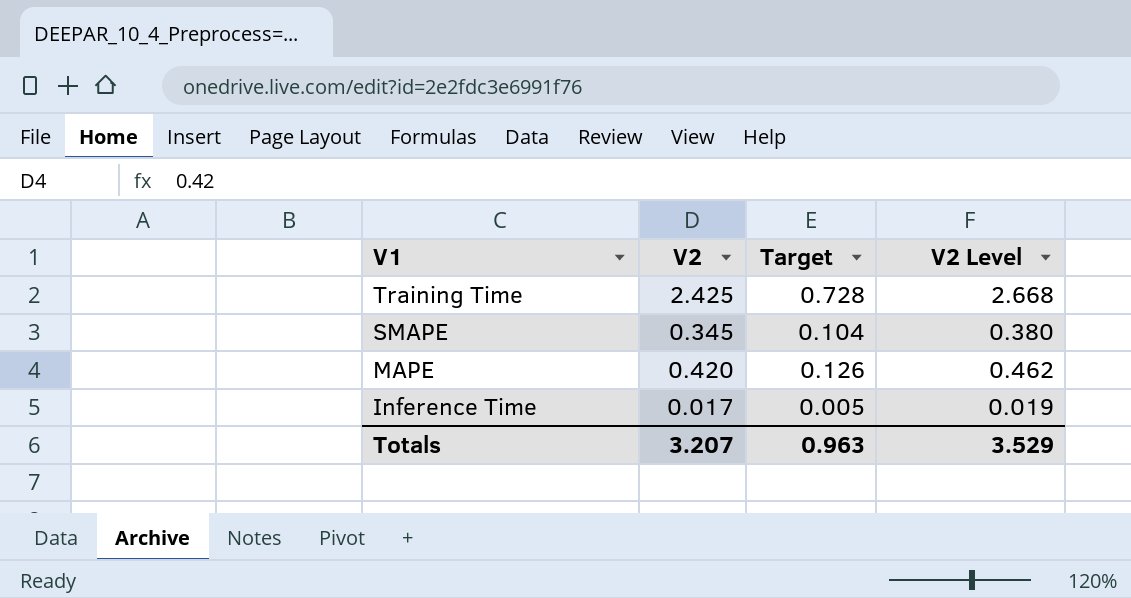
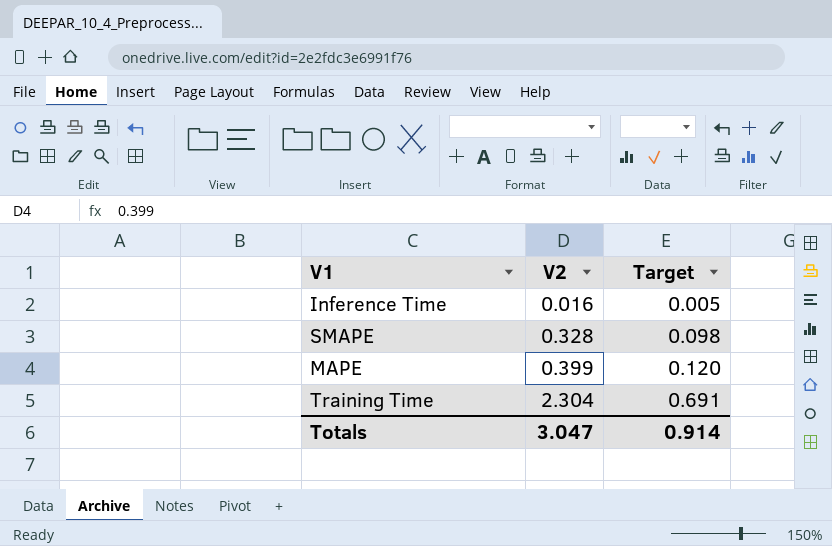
row order: V1 descending -> V2 ascending
column V2 Level | formula: [V2] * 1.1 -> none
Inference Time | V2: 0.017 -> 0.016
SMAPE | V2: 0.345 -> 0.328
SMAPE | Target: 0.104 -> 0.098
MAPE | V2: 0.420 -> 0.399
MAPE | Target: 0.126 -> 0.120
Training Time | V2: 2.425 -> 2.304
Training Time | Target: 0.728 -> 0.691
Totals | V2: 3.207 -> 3.047
Totals | Target: 0.963 -> 0.914

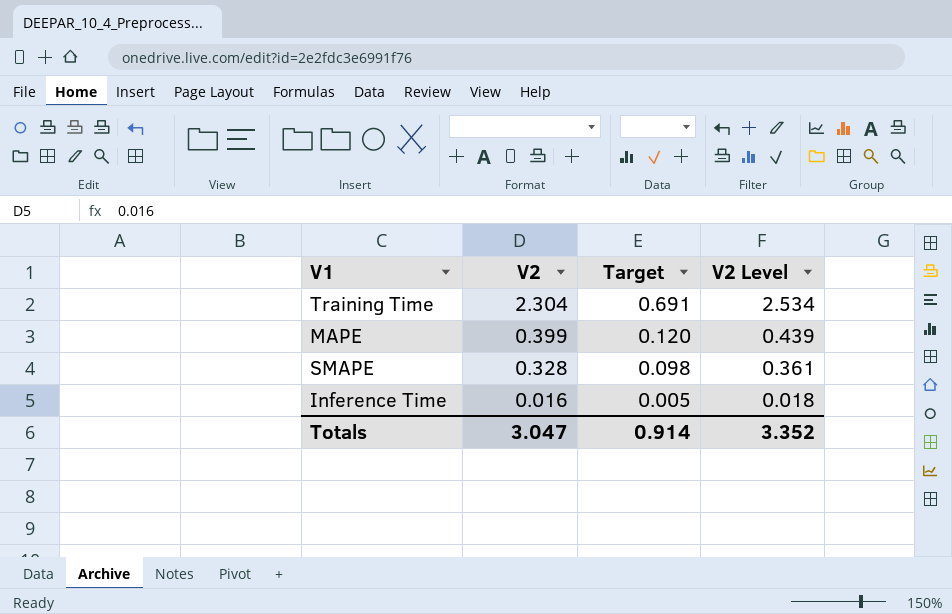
row order: V2 ascending -> V2 descending
column V2 Level | formula: none -> [V2] * 1.1

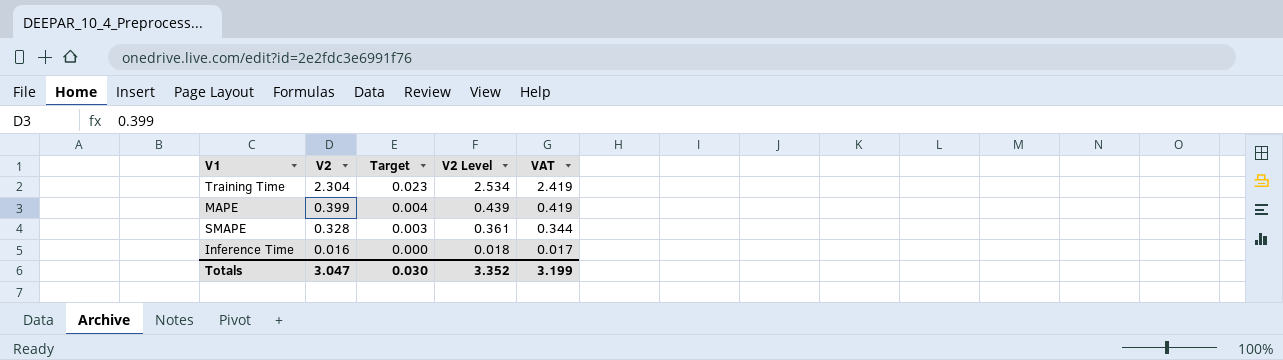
column Target | formula: [V2] * 0.3 -> [V2] * 0.01
column VAT | formula: none -> [V2] * 1.05
Totals | Target: 0.914 -> 0.030

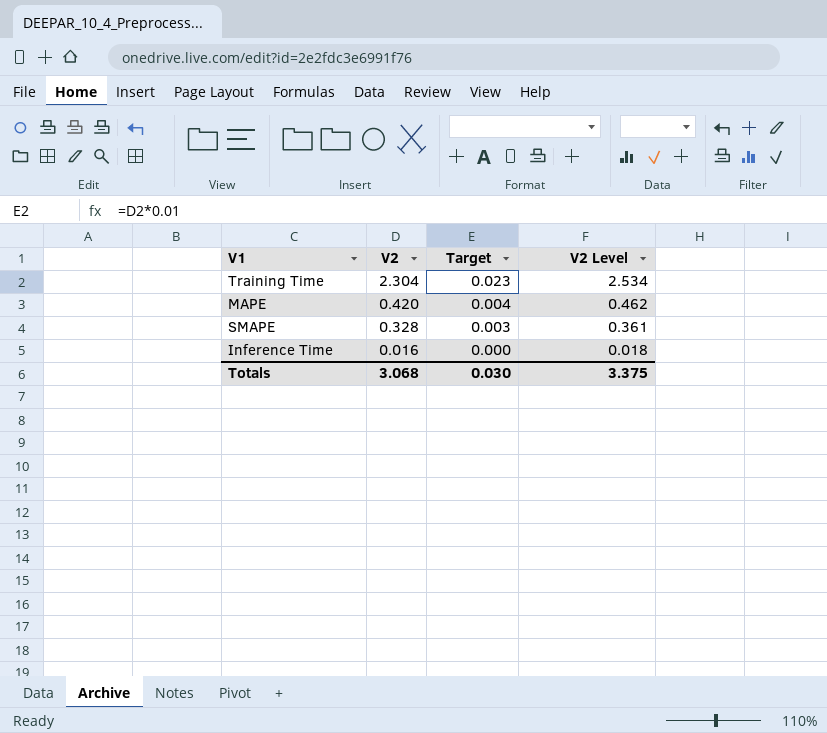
column VAT | formula: [V2] * 1.05 -> none
MAPE | V2: 0.399 -> 0.420
MAPE | V2 Level: 0.439 -> 0.462
Totals | V2: 3.047 -> 3.068
Totals | V2 Level: 3.352 -> 3.375

